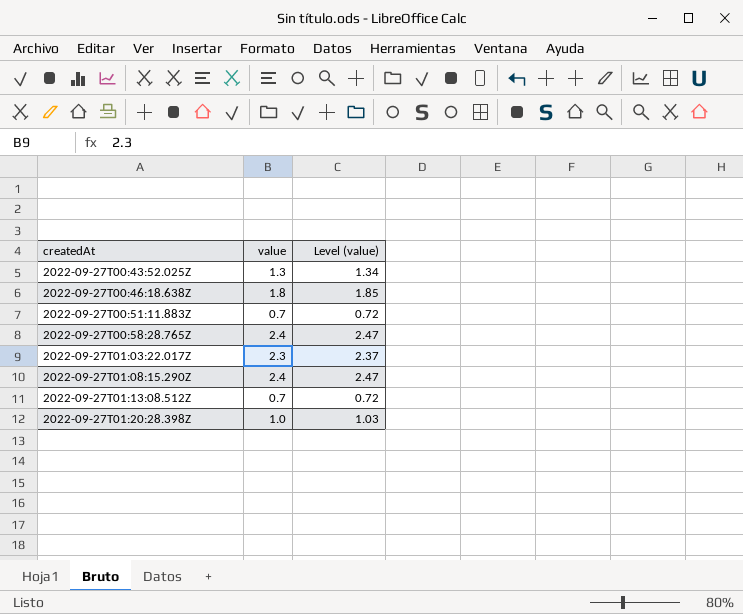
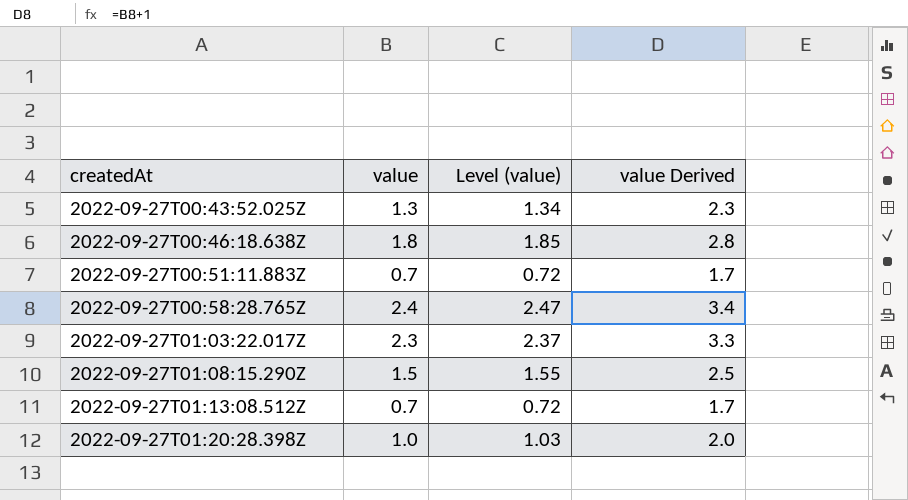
column value Derived | formula: none -> [value] + 1
2022-09-27T01:08:15.290Z | value: 2.4 -> 1.5
2022-09-27T01:08:15.290Z | Level (value): 2.47 -> 1.55

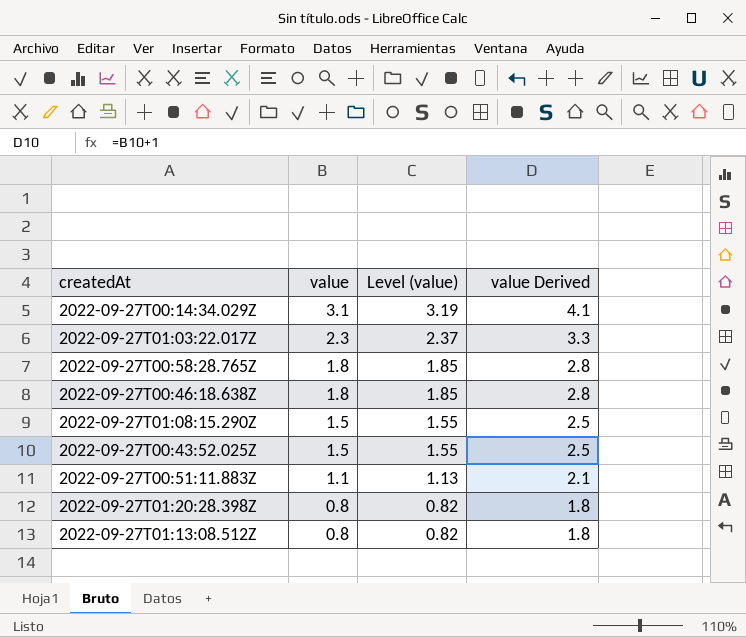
row order: createdAt ascending -> value descending
row 2022-09-27T00:14:34.029Z: none -> 3.1 | 3.19 | 4.1
2022-09-27T00:58:28.765Z | value: 2.4 -> 1.8
2022-09-27T00:58:28.765Z | Level (value): 2.47 -> 1.85
2022-09-27T00:58:28.765Z | value Derived: 3.4 -> 2.8
2022-09-27T00:43:52.025Z | value: 1.3 -> 1.5
2022-09-27T00:43:52.025Z | Level (value): 1.34 -> 1.55
2022-09-27T00:43:52.025Z | value Derived: 2.3 -> 2.5
2022-09-27T00:51:11.883Z | value: 0.7 -> 1.1
2022-09-27T00:51:11.883Z | Level (value): 0.72 -> 1.13
2022-09-27T00:51:11.883Z | value Derived: 1.7 -> 2.1
2022-09-27T01:20:28.398Z | value: 1.0 -> 0.8
2022-09-27T01:20:28.398Z | Level (value): 1.03 -> 0.82
2022-09-27T01:20:28.398Z | value Derived: 2.0 -> 1.8
2022-09-27T01:13:08.512Z | value: 0.7 -> 0.8
2022-09-27T01:13:08.512Z | Level (value): 0.72 -> 0.82
2022-09-27T01:13:08.512Z | value Derived: 1.7 -> 1.8

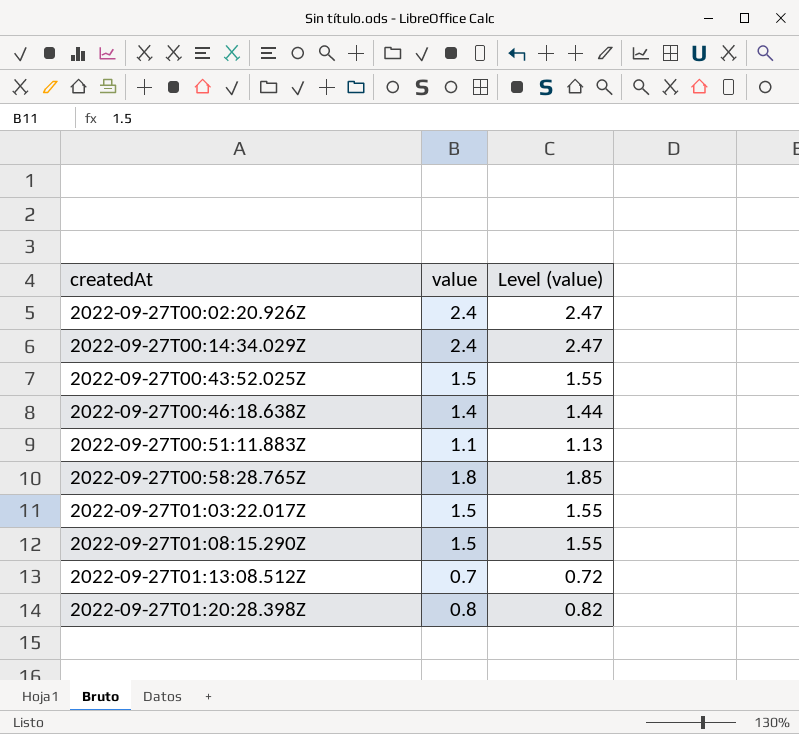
row order: value descending -> createdAt ascending
column value Derived | formula: [value] + 1 -> none
row 2022-09-27T00:02:20.926Z: none -> 2.4 | 2.47
2022-09-27T00:14:34.029Z | value: 3.1 -> 2.4
2022-09-27T00:14:34.029Z | Level (value): 3.19 -> 2.47
2022-09-27T00:46:18.638Z | value: 1.8 -> 1.4
2022-09-27T00:46:18.638Z | Level (value): 1.85 -> 1.44
2022-09-27T01:03:22.017Z | value: 2.3 -> 1.5
2022-09-27T01:03:22.017Z | Level (value): 2.37 -> 1.55
2022-09-27T01:13:08.512Z | value: 0.8 -> 0.7
2022-09-27T01:13:08.512Z | Level (value): 0.82 -> 0.72

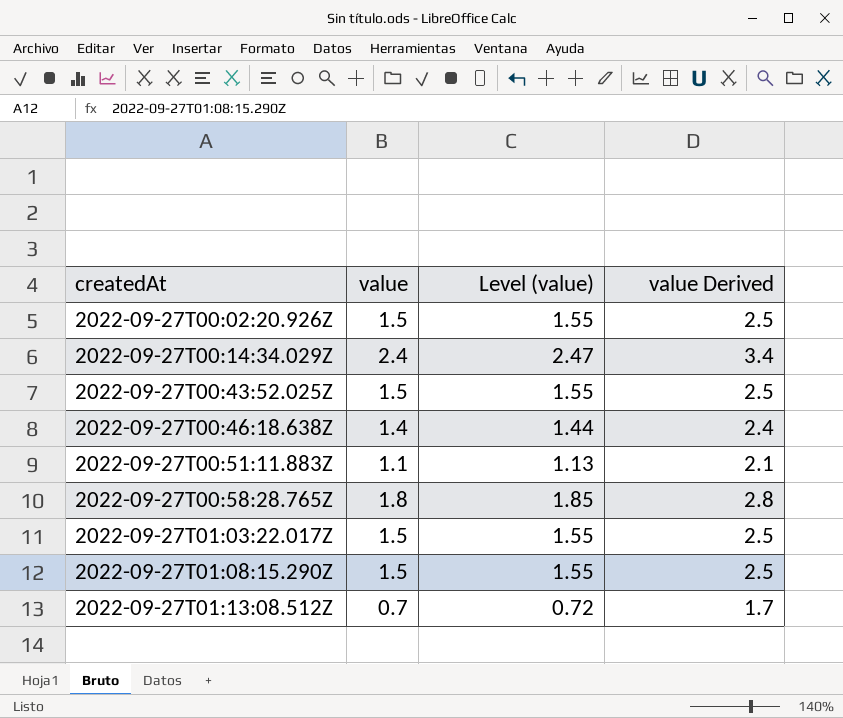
column value Derived | formula: none -> [value] + 1
row 2022-09-27T01:20:28.398Z: 0.8 | 0.82 -> none
2022-09-27T00:02:20.926Z | value: 2.4 -> 1.5
2022-09-27T00:02:20.926Z | Level (value): 2.47 -> 1.55

